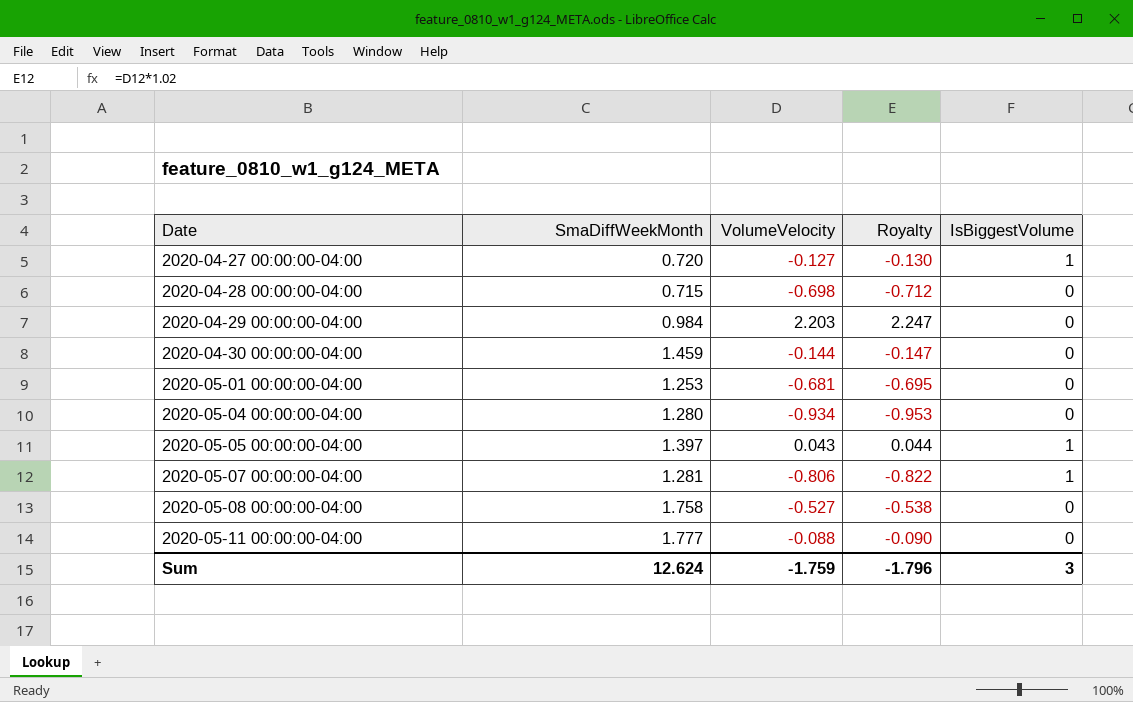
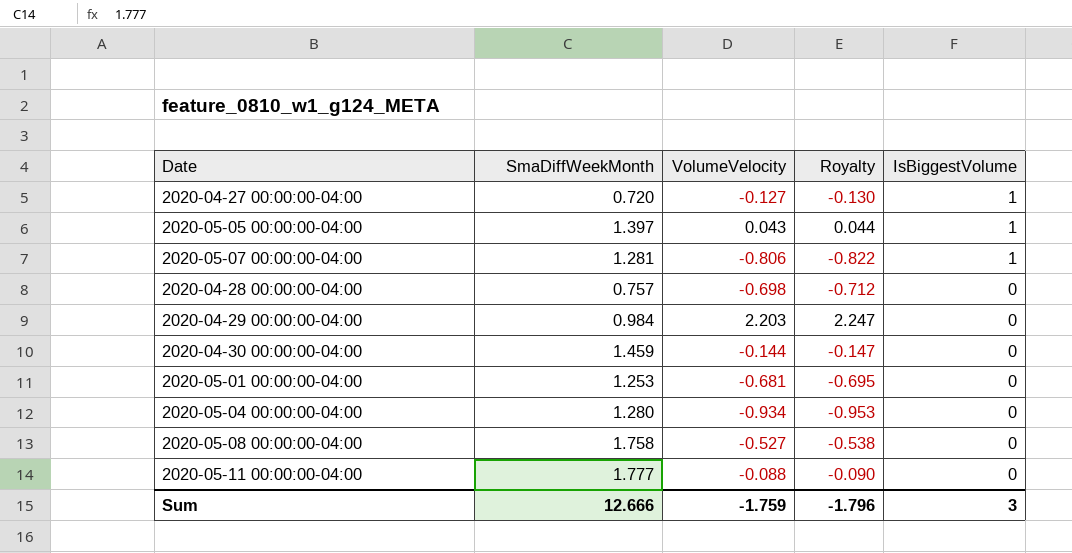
row order: Date ascending -> IsBiggestVolume descending
2020-04-28 00:00:00-04:00 | SmaDiffWeekMonth: 0.715 -> 0.757
Sum | SmaDiffWeekMonth: 12.624 -> 12.666

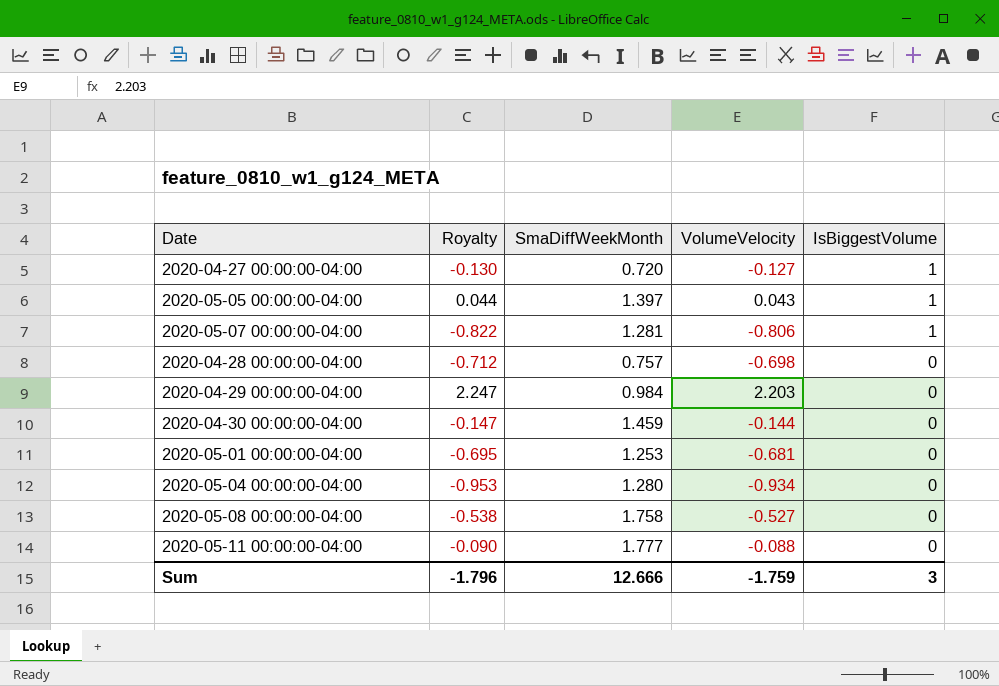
column Royalty | position: 4 -> 2

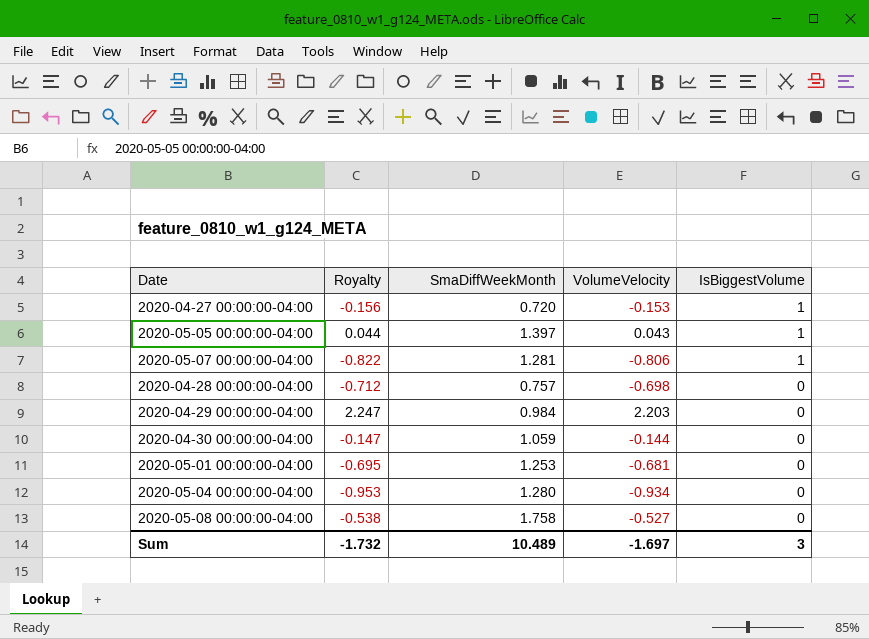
row 2020-05-11 00:00:00-04:00: -0.090 | 1.777 | -0.088 | 0 -> none
2020-04-27 00:00:00-04:00 | Royalty: -0.130 -> -0.156
2020-04-27 00:00:00-04:00 | VolumeVelocity: -0.127 -> -0.153
2020-04-30 00:00:00-04:00 | SmaDiffWeekMonth: 1.459 -> 1.059
Sum | Royalty: -1.796 -> -1.732
Sum | SmaDiffWeekMonth: 12.666 -> 10.489
Sum | VolumeVelocity: -1.759 -> -1.697

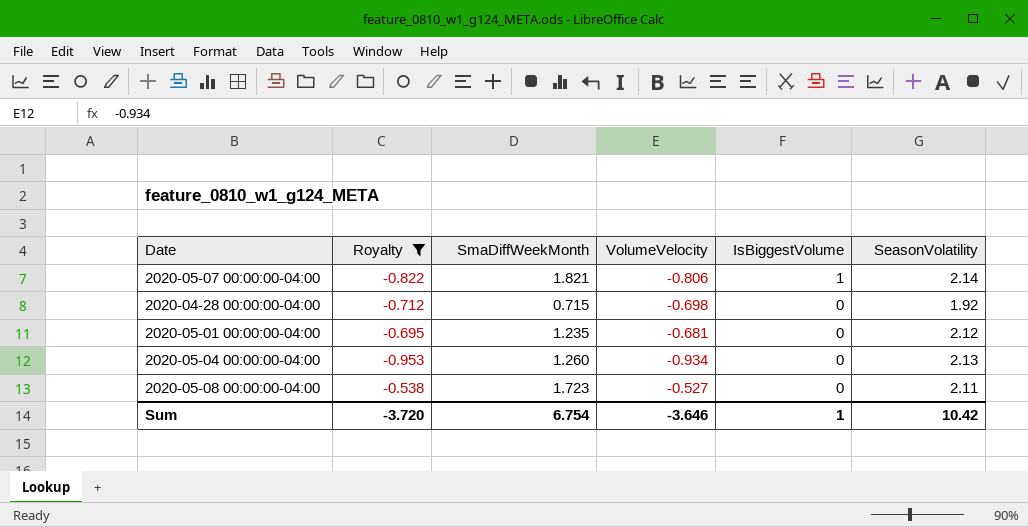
filter: none -> Royalty <= -0.538
column SeasonVolatility | position: none -> 6
2020-05-07 00:00:00-04:00 | SmaDiffWeekMonth: 1.281 -> 1.821
2020-04-28 00:00:00-04:00 | SmaDiffWeekMonth: 0.757 -> 0.715
2020-05-01 00:00:00-04:00 | SmaDiffWeekMonth: 1.253 -> 1.235
2020-05-04 00:00:00-04:00 | SmaDiffWeekMonth: 1.280 -> 1.260
2020-05-08 00:00:00-04:00 | SmaDiffWeekMonth: 1.758 -> 1.723
Sum | Royalty: -1.732 -> -3.720
Sum | SmaDiffWeekMonth: 10.489 -> 6.754
Sum | VolumeVelocity: -1.697 -> -3.646
Sum | IsBiggestVolume: 3 -> 1

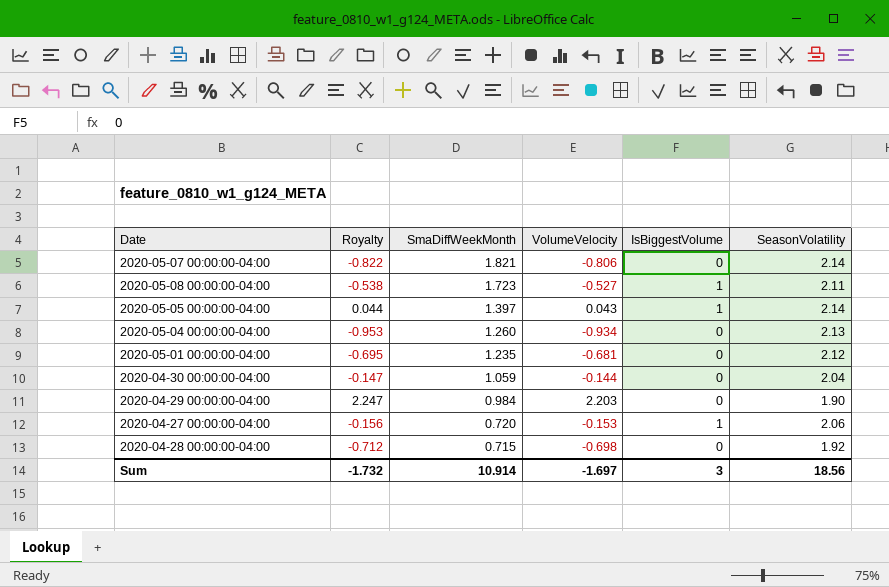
filter: Royalty <= -0.538 -> none
row order: IsBiggestVolume descending -> SmaDiffWeekMonth descending
2020-05-07 00:00:00-04:00 | IsBiggestVolume: 1 -> 0
2020-05-08 00:00:00-04:00 | IsBiggestVolume: 0 -> 1
Sum | Royalty: -3.720 -> -1.732
Sum | SmaDiffWeekMonth: 6.754 -> 10.914
Sum | VolumeVelocity: -3.646 -> -1.697
Sum | IsBiggestVolume: 1 -> 3
Sum | SeasonVolatility: 10.42 -> 18.56

